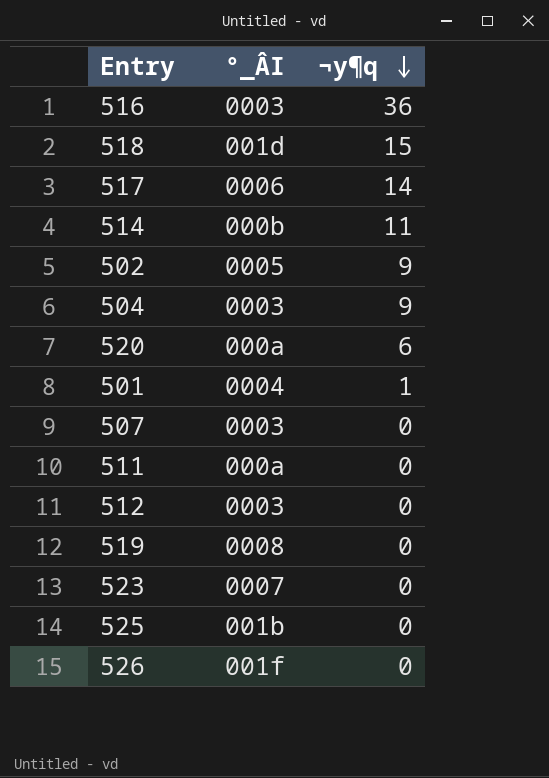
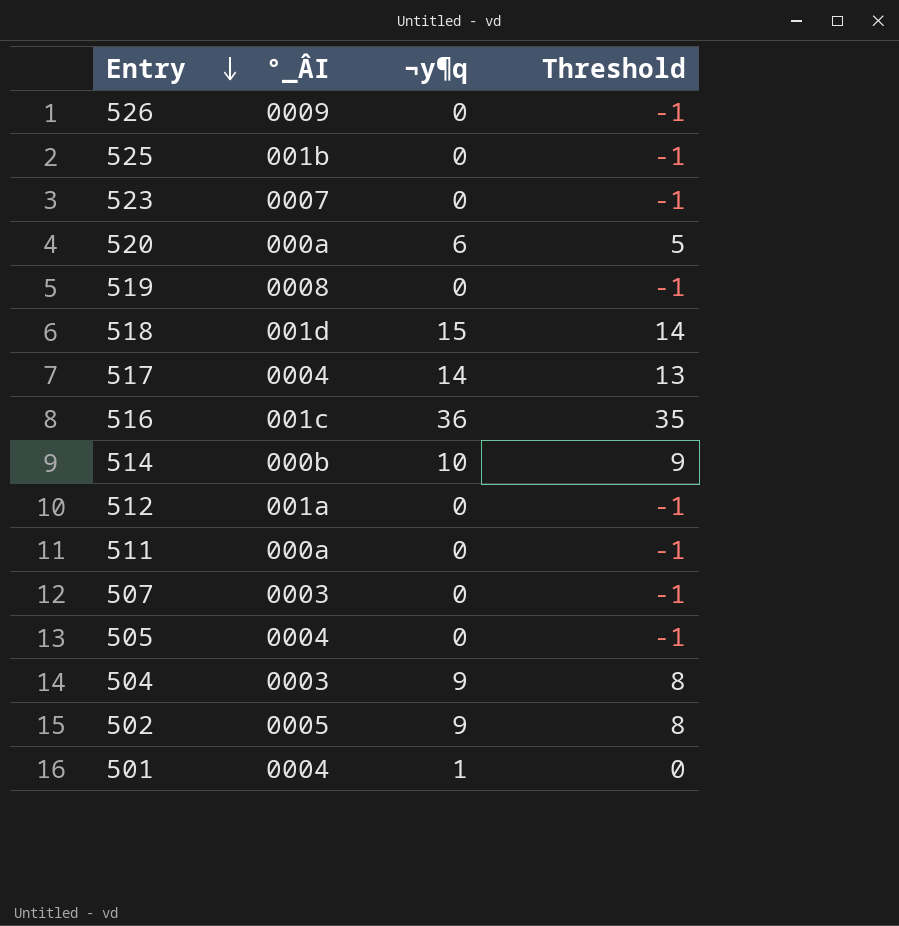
row order: ¬y¶q descending -> Entry descending
column Threshold | formula: none -> [¬y¶q] - 1
526 | °_ÂI: 001f -> 0009
517 | °_ÂI: 0006 -> 0004
516 | °_ÂI: 0003 -> 001c
514 | ¬y¶q: 11 -> 10
512 | °_ÂI: 0003 -> 001a
row 505: none -> 0004 | 0 | -1

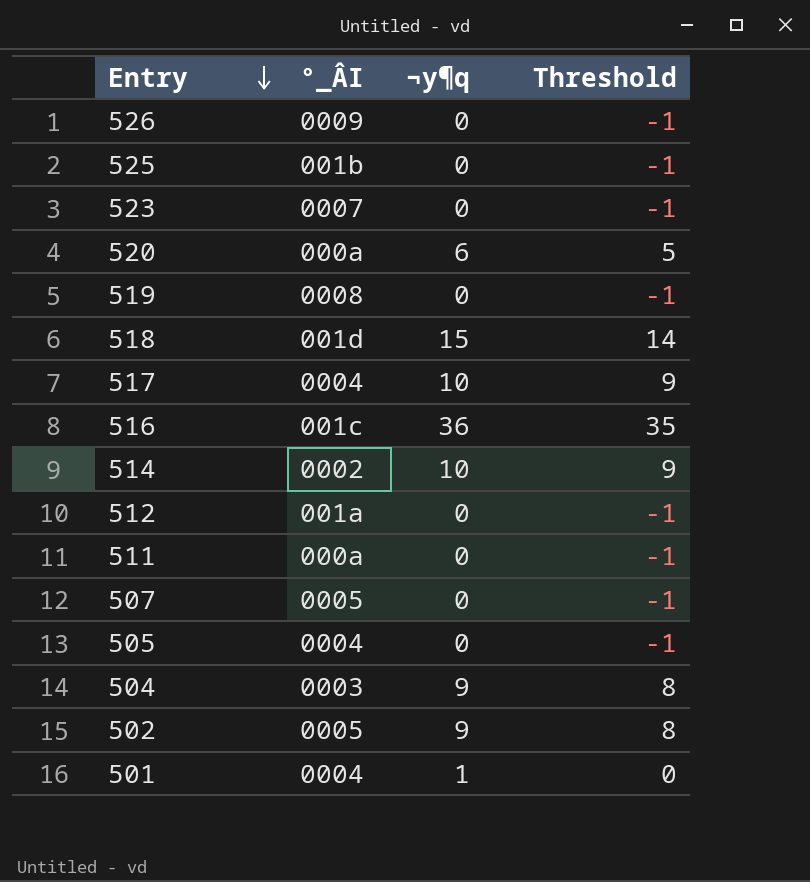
517 | ¬y¶q: 14 -> 10
517 | Threshold: 13 -> 9
514 | °_ÂI: 000b -> 0002
507 | °_ÂI: 0003 -> 0005

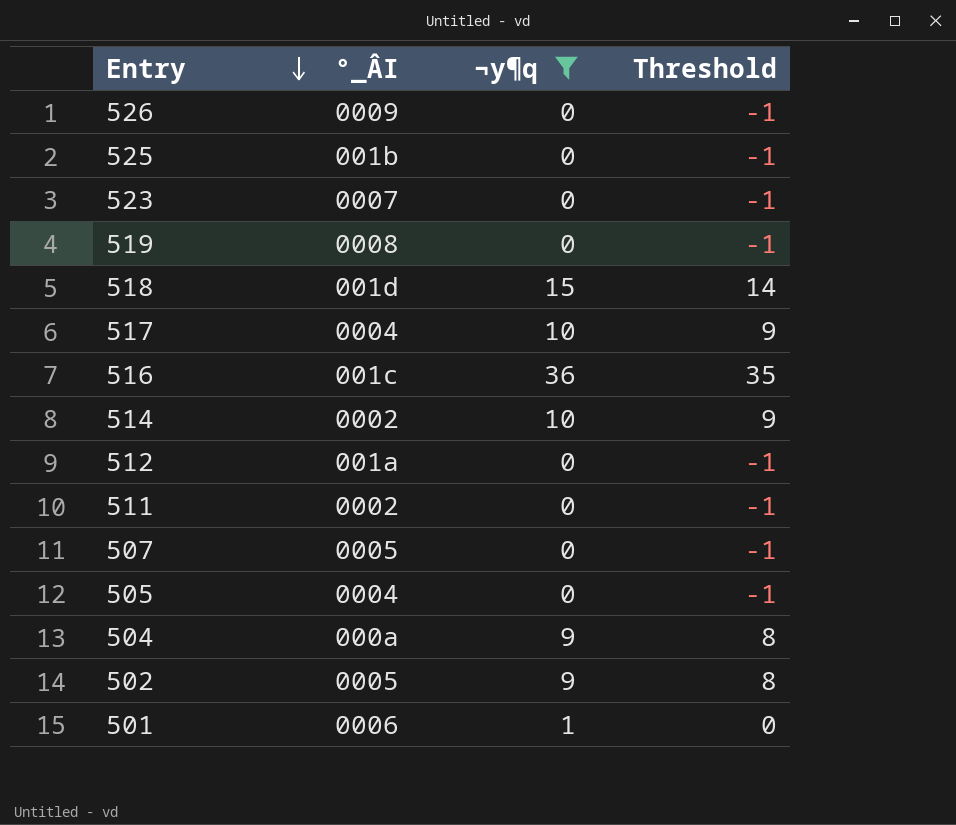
filter: none -> ¬y¶q != 6
511 | °_ÂI: 000a -> 0002
504 | °_ÂI: 0003 -> 000a
501 | °_ÂI: 0004 -> 0006

